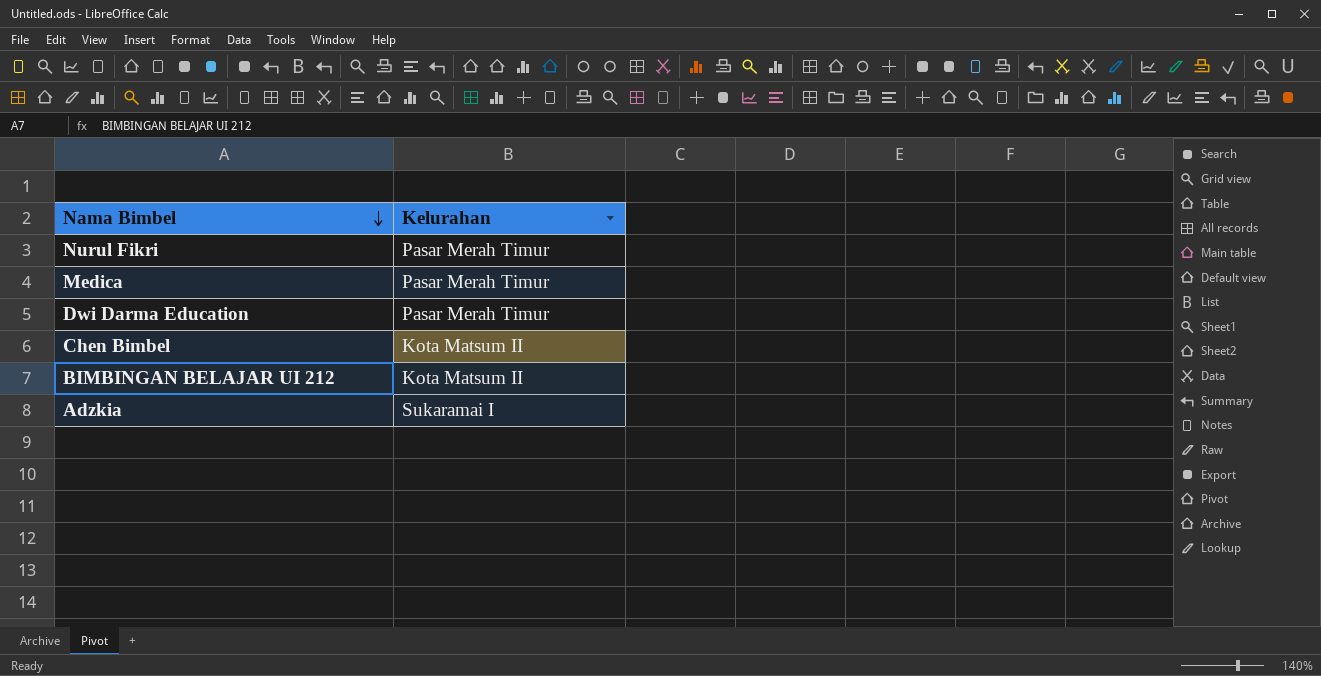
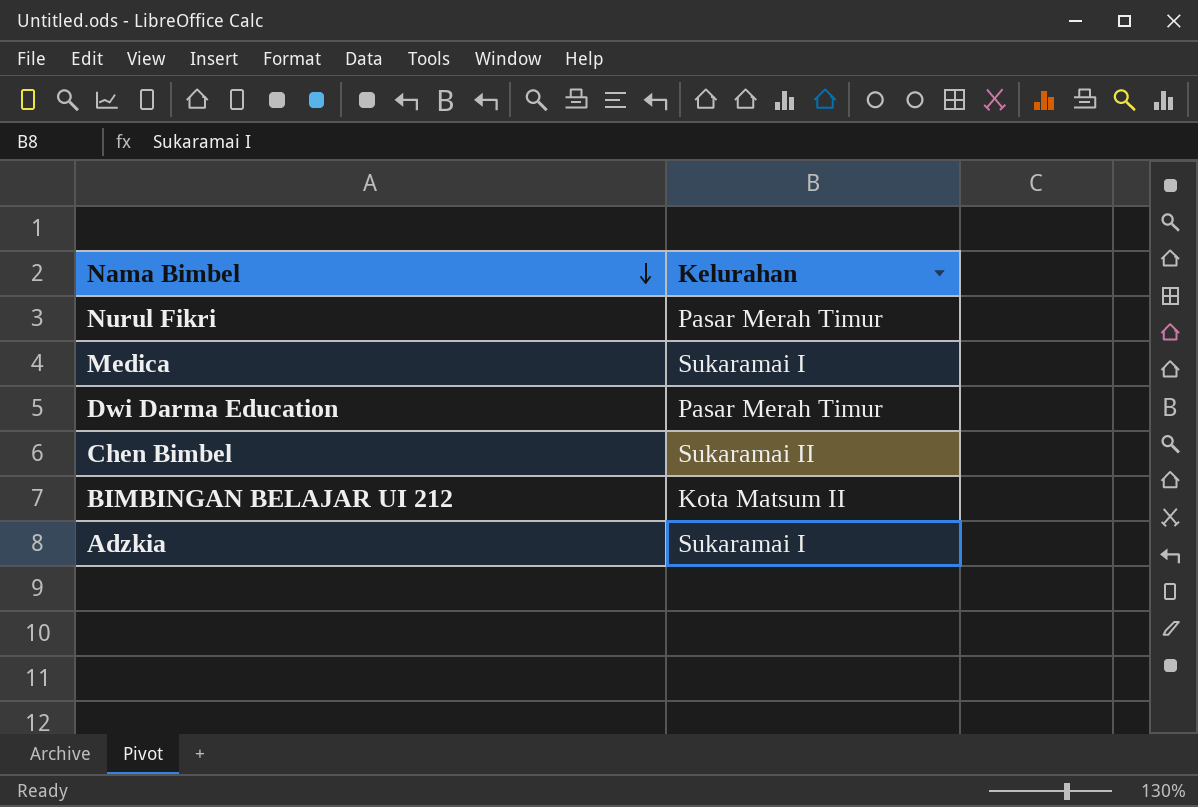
Medica | Kelurahan: Pasar Merah Timur -> Sukaramai I
Chen Bimbel | Kelurahan: Kota Matsum II -> Sukaramai II

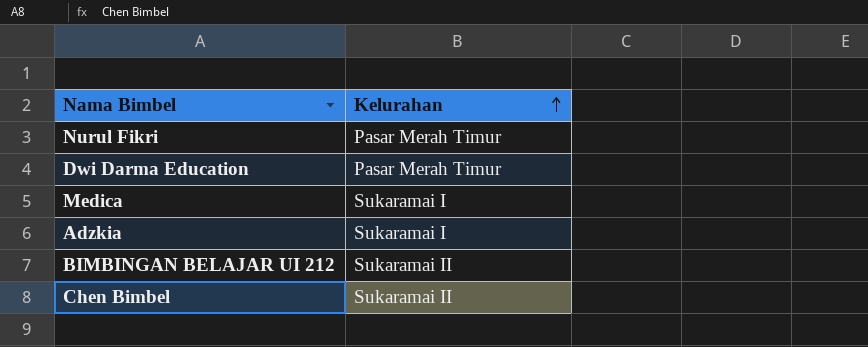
row order: Nama Bimbel descending -> Kelurahan ascending
BIMBINGAN BELAJAR UI 212 | Kelurahan: Kota Matsum II -> Sukaramai II

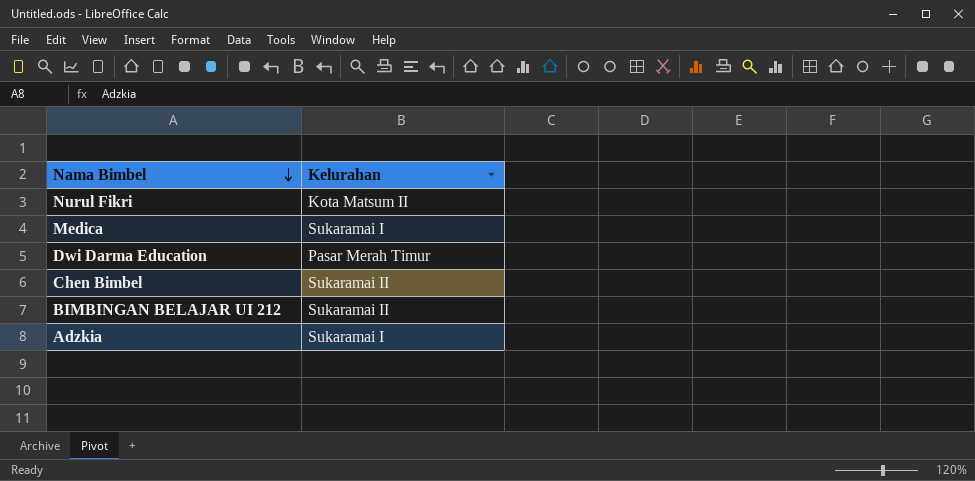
row order: Kelurahan ascending -> Nama Bimbel descending
Nurul Fikri | Kelurahan: Pasar Merah Timur -> Kota Matsum II

